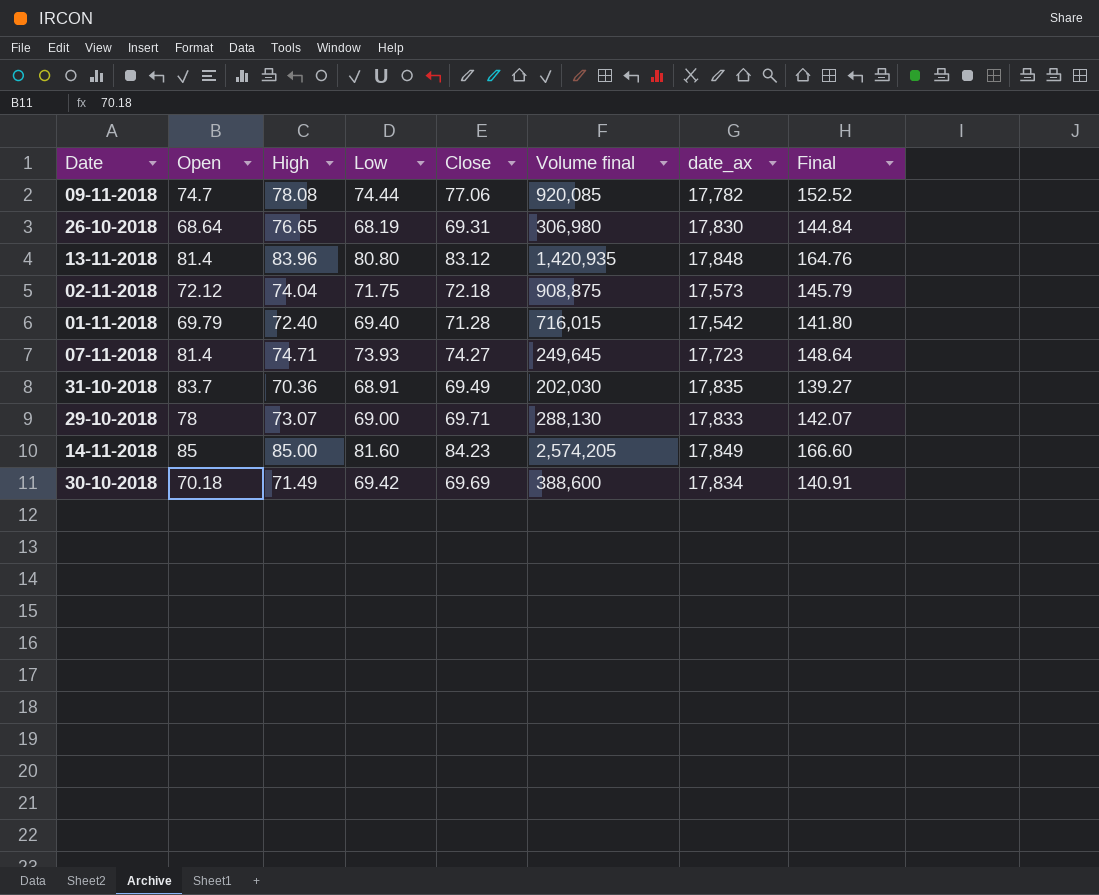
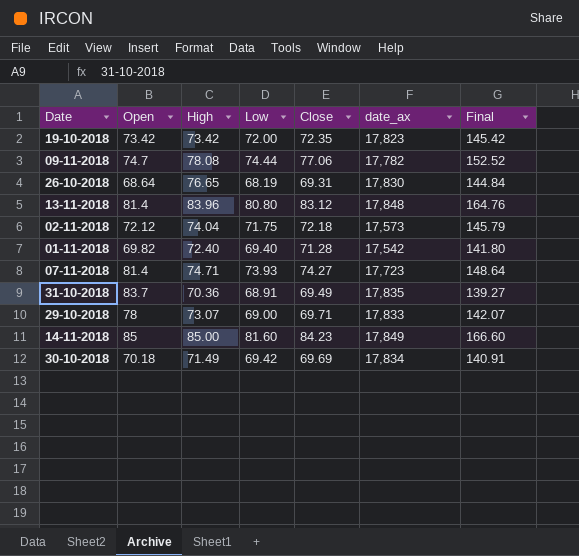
column Volume final | position: 6 -> none
row 19-10-2018: none -> 73.42 | 73.42 | 72.00 | 72.35 | 17,823 | 145.42
01-11-2018 | Open: 69.79 -> 69.82

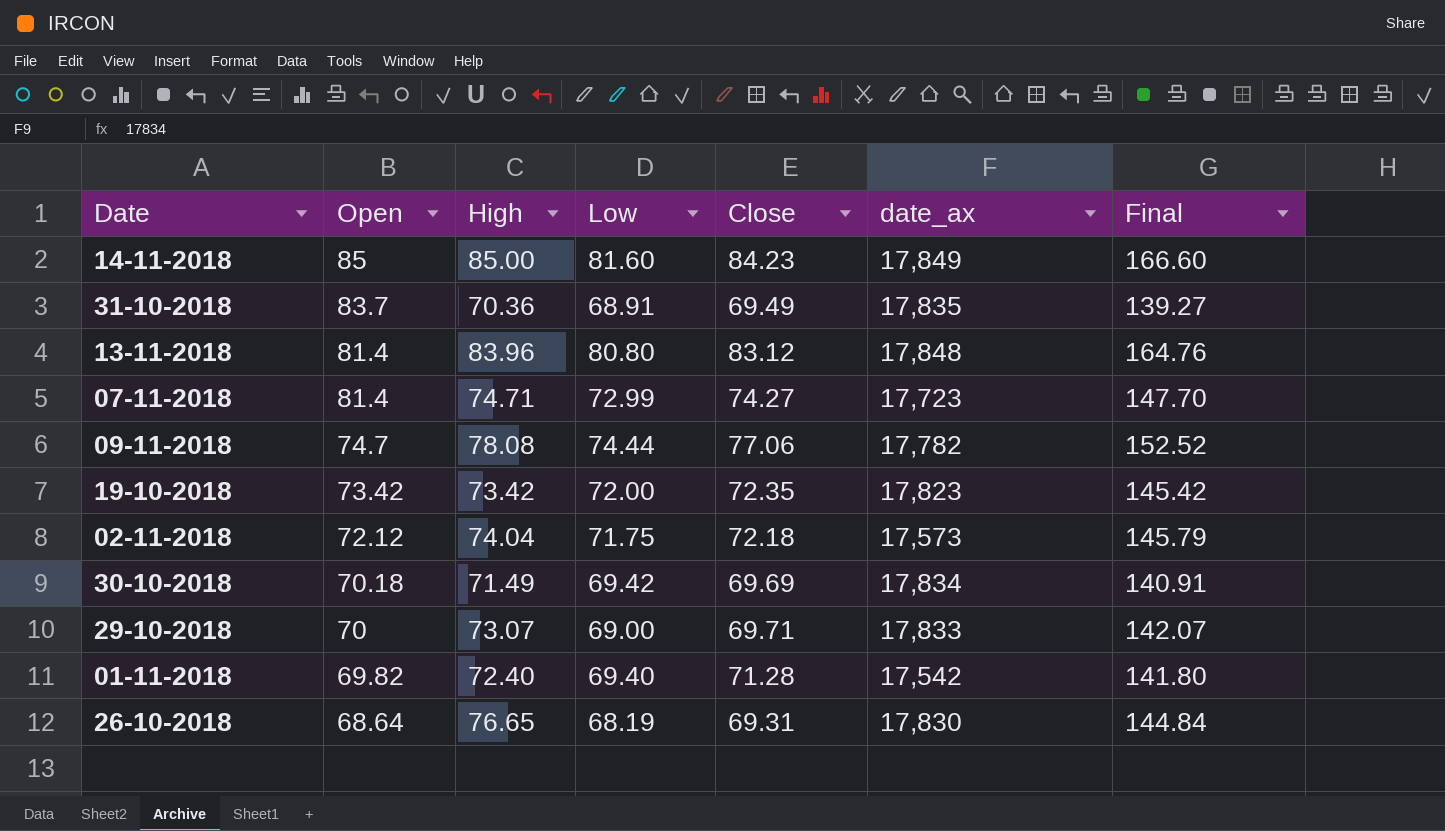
row order: none -> Open descending
07-11-2018 | Low: 73.93 -> 72.99
07-11-2018 | Final: 148.64 -> 147.70
29-10-2018 | Open: 78 -> 70

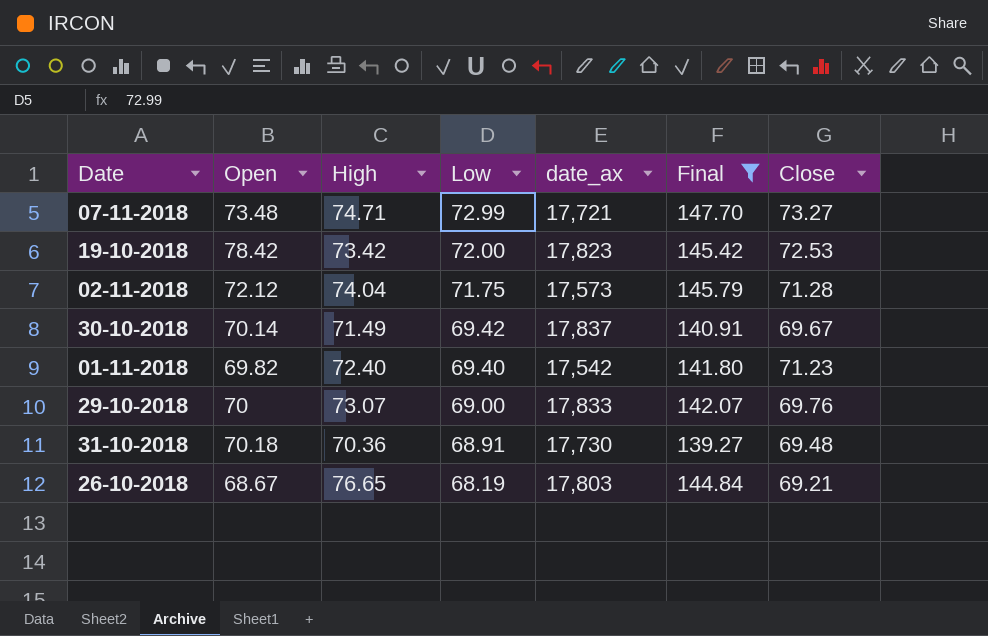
filter: none -> Final <= 147.70
row order: Open descending -> Low descending
column Close | position: 5 -> 7
07-11-2018 | Open: 81.4 -> 73.48
07-11-2018 | date_ax: 17,723 -> 17,721
07-11-2018 | Close: 74.27 -> 73.27
19-10-2018 | Open: 73.42 -> 78.42
19-10-2018 | Close: 72.35 -> 72.53
02-11-2018 | Close: 72.18 -> 71.28
30-10-2018 | Open: 70.18 -> 70.14
30-10-2018 | date_ax: 17,834 -> 17,837
30-10-2018 | Close: 69.69 -> 69.67
01-11-2018 | Close: 71.28 -> 71.23
29-10-2018 | Close: 69.71 -> 69.76
31-10-2018 | Open: 83.7 -> 70.18
31-10-2018 | date_ax: 17,835 -> 17,730
31-10-2018 | Close: 69.49 -> 69.48
26-10-2018 | Open: 68.64 -> 68.67
26-10-2018 | date_ax: 17,830 -> 17,803
26-10-2018 | Close: 69.31 -> 69.21

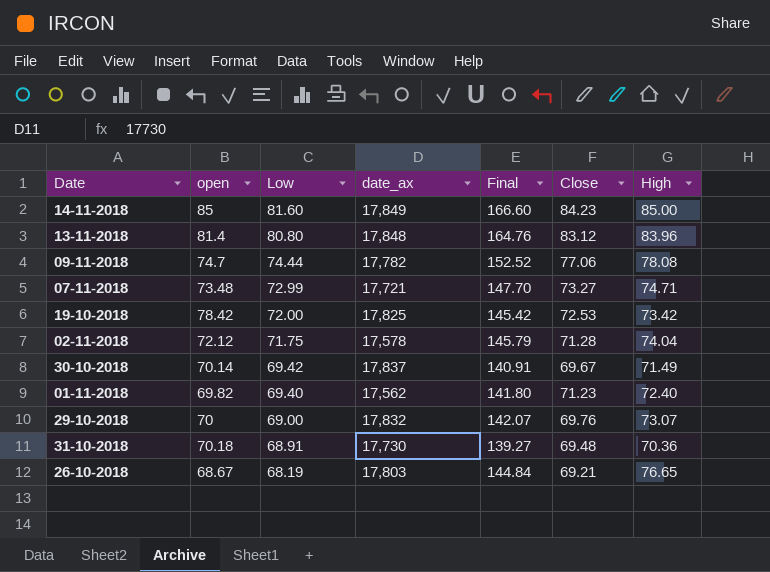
filter: Final <= 147.70 -> none
column name: Open -> open
column High | position: 3 -> 7
19-10-2018 | date_ax: 17,823 -> 17,825
02-11-2018 | date_ax: 17,573 -> 17,578
01-11-2018 | date_ax: 17,542 -> 17,562
29-10-2018 | date_ax: 17,833 -> 17,832

